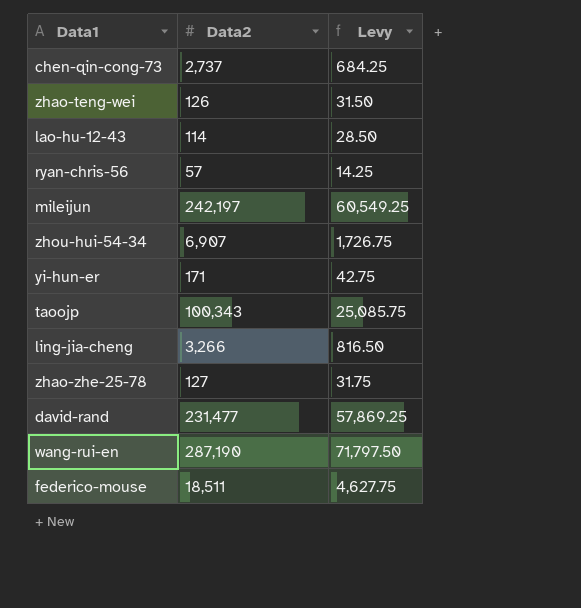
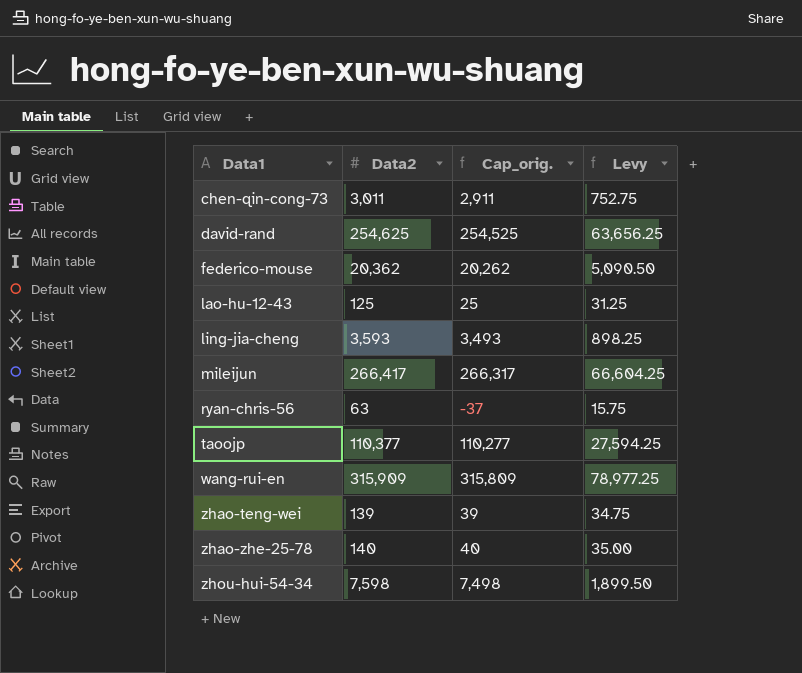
row order: none -> Data1 ascending
column Cap_orig. | formula: none -> [Data2] - 100
row yi-hun-er: 171 | 42.75 -> none
chen-qin-cong-73 | Data2: 2,737 -> 3,011
chen-qin-cong-73 | Levy: 684.25 -> 752.75
david-rand | Data2: 231,477 -> 254,625
david-rand | Levy: 57,869.25 -> 63,656.25
federico-mouse | Data2: 18,511 -> 20,362
federico-mouse | Levy: 4,627.75 -> 5,090.50
lao-hu-12-43 | Data2: 114 -> 125
lao-hu-12-43 | Levy: 28.50 -> 31.25
ling-jia-cheng | Data2: 3,266 -> 3,593
ling-jia-cheng | Levy: 816.50 -> 898.25
mileijun | Data2: 242,197 -> 266,417
mileijun | Levy: 60,549.25 -> 66,604.25
ryan-chris-56 | Data2: 57 -> 63
ryan-chris-56 | Levy: 14.25 -> 15.75
taoojp | Data2: 100,343 -> 110,377
taoojp | Levy: 25,085.75 -> 27,594.25
wang-rui-en | Data2: 287,190 -> 315,909
wang-rui-en | Levy: 71,797.50 -> 78,977.25
zhao-teng-wei | Data2: 126 -> 139
zhao-teng-wei | Levy: 31.50 -> 34.75
zhao-zhe-25-78 | Data2: 127 -> 140
zhao-zhe-25-78 | Levy: 31.75 -> 35.00
zhou-hui-54-34 | Data2: 6,907 -> 7,598
zhou-hui-54-34 | Levy: 1,726.75 -> 1,899.50

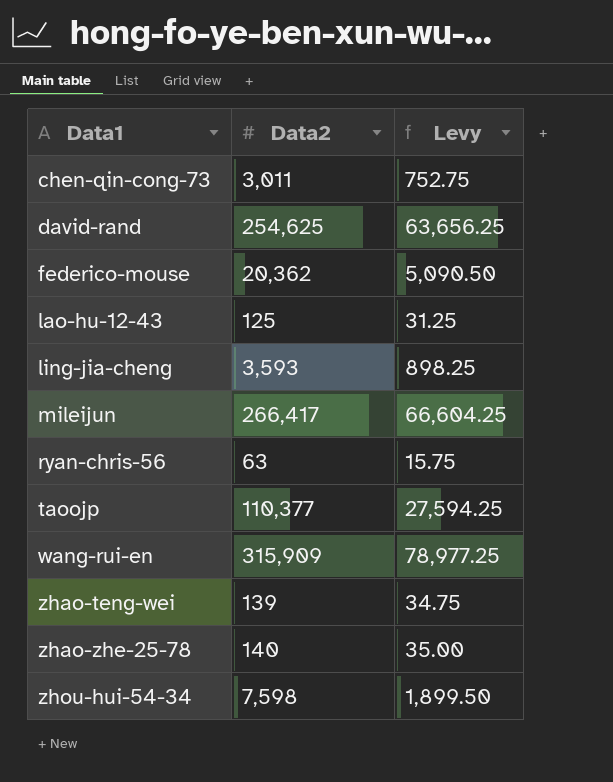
column Cap_orig. | formula: [Data2] - 100 -> none

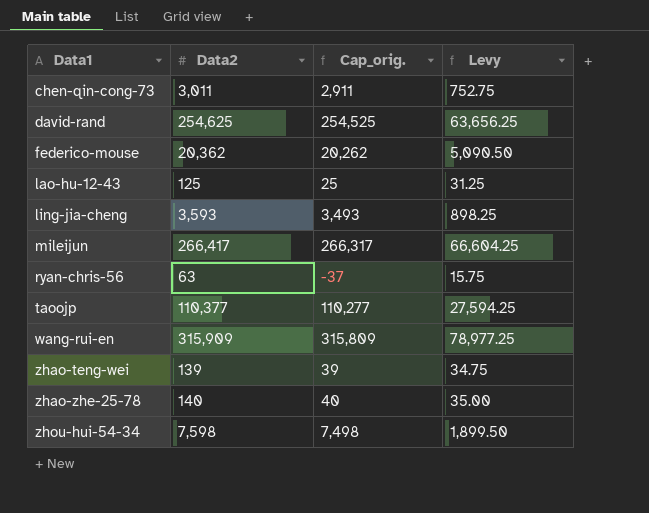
column Cap_orig. | formula: none -> [Data2] - 100

